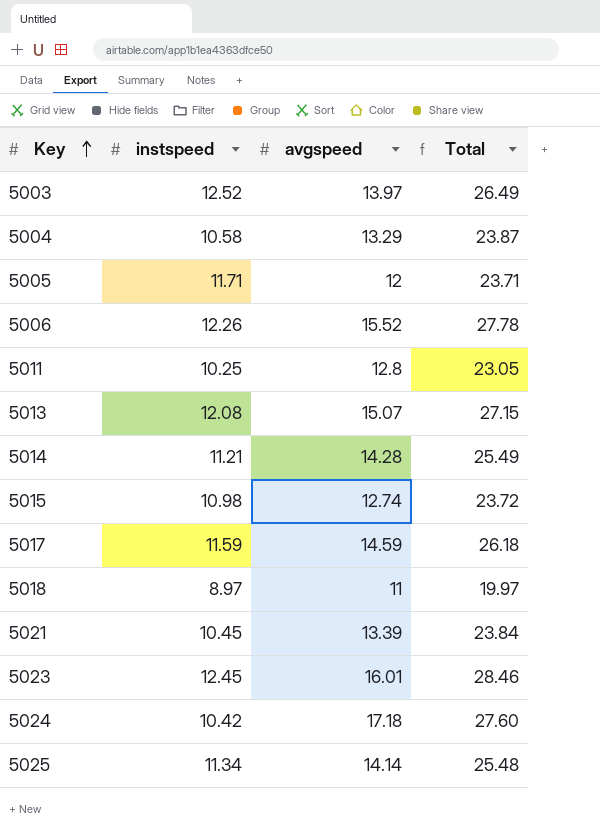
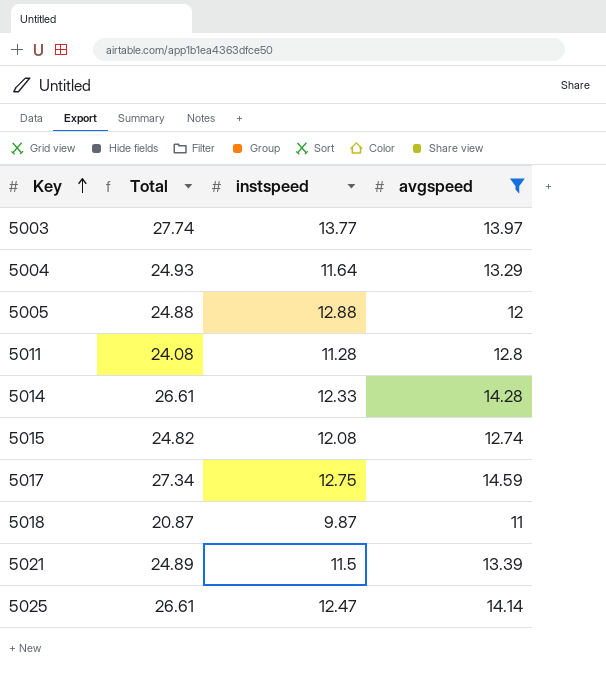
filter: none -> avgspeed <= 14.59
column Total | position: 4 -> 2
5003 | Total: 26.49 -> 27.74
5003 | instspeed: 12.52 -> 13.77
5004 | Total: 23.87 -> 24.93
5004 | instspeed: 10.58 -> 11.64
5005 | Total: 23.71 -> 24.88
5005 | instspeed: 11.71 -> 12.88
5011 | Total: 23.05 -> 24.08
5011 | instspeed: 10.25 -> 11.28
5014 | Total: 25.49 -> 26.61
5014 | instspeed: 11.21 -> 12.33
5015 | Total: 23.72 -> 24.82
5015 | instspeed: 10.98 -> 12.08
5017 | Total: 26.18 -> 27.34
5017 | instspeed: 11.59 -> 12.75
5018 | Total: 19.97 -> 20.87
5018 | instspeed: 8.97 -> 9.87
5021 | Total: 23.84 -> 24.89
5021 | instspeed: 10.45 -> 11.5
5025 | Total: 25.48 -> 26.61
5025 | instspeed: 11.34 -> 12.47

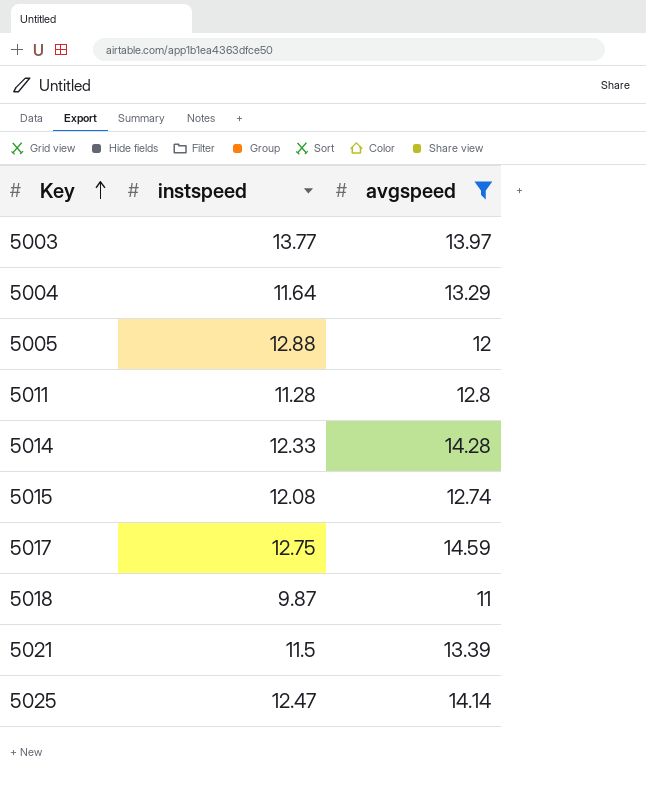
column Total | formula: [instspeed] + [avgspeed] -> none

